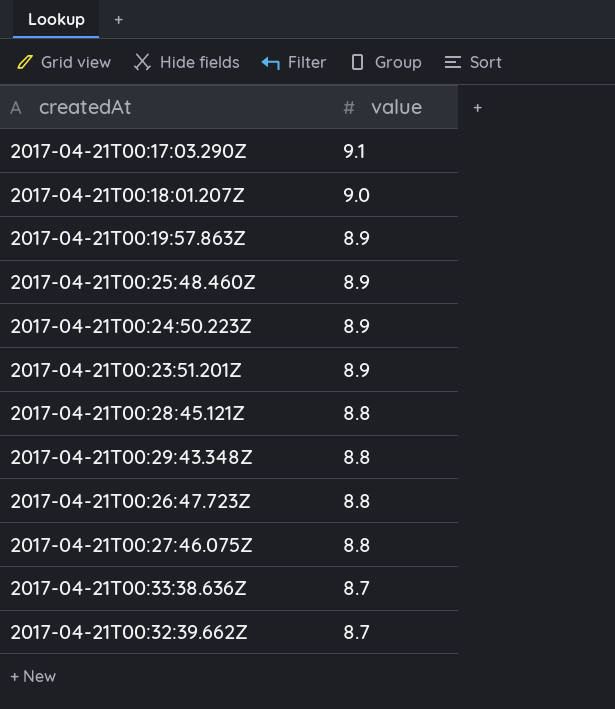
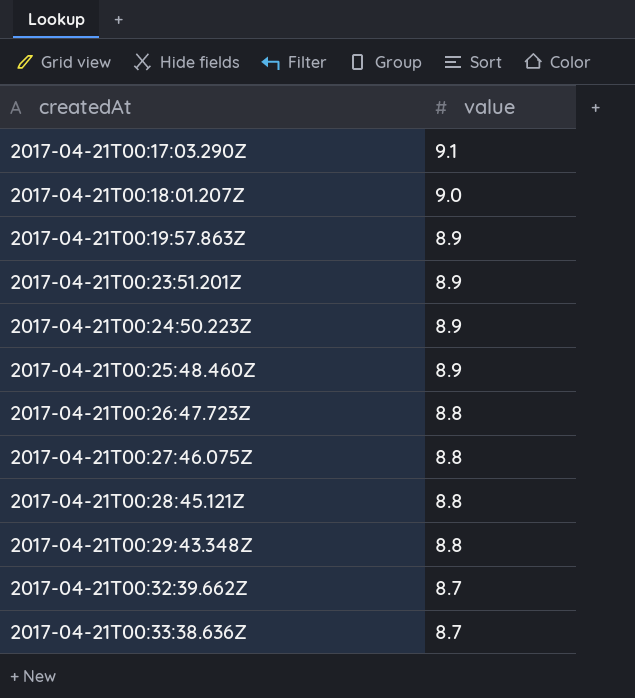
row order: value descending -> createdAt ascending

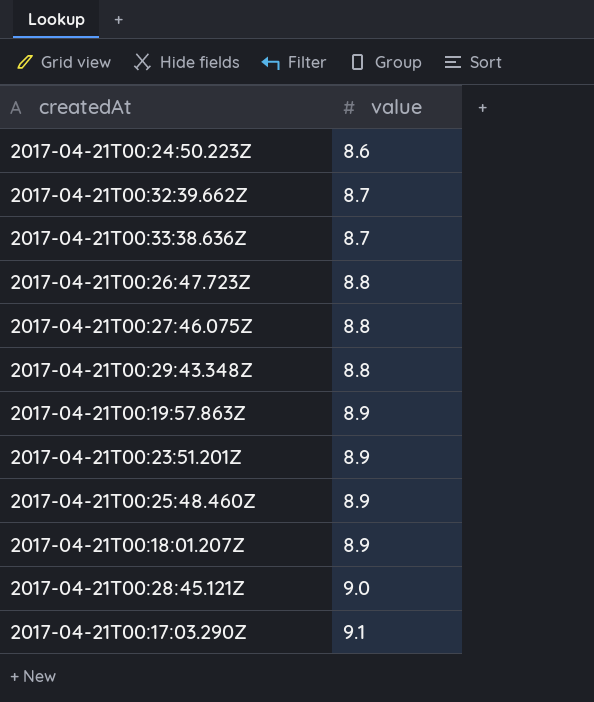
row order: createdAt ascending -> value ascending
2017-04-21T00:24:50.223Z | value: 8.9 -> 8.6
2017-04-21T00:18:01.207Z | value: 9.0 -> 8.9
2017-04-21T00:28:45.121Z | value: 8.8 -> 9.0

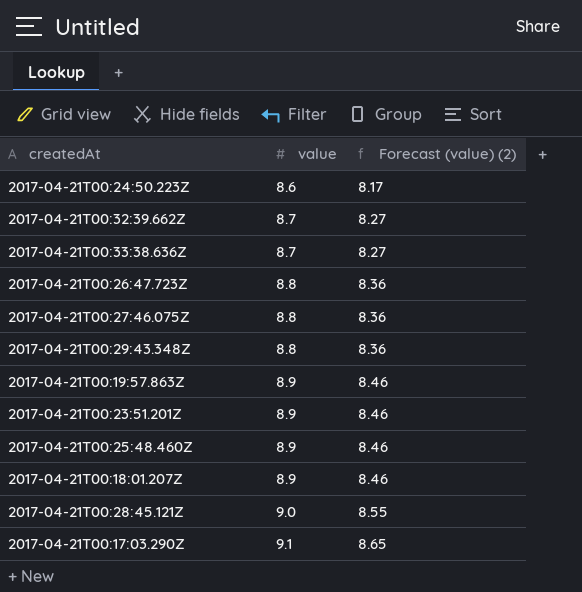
column Forecast (value) (2) | formula: none -> [value] * 0.95

